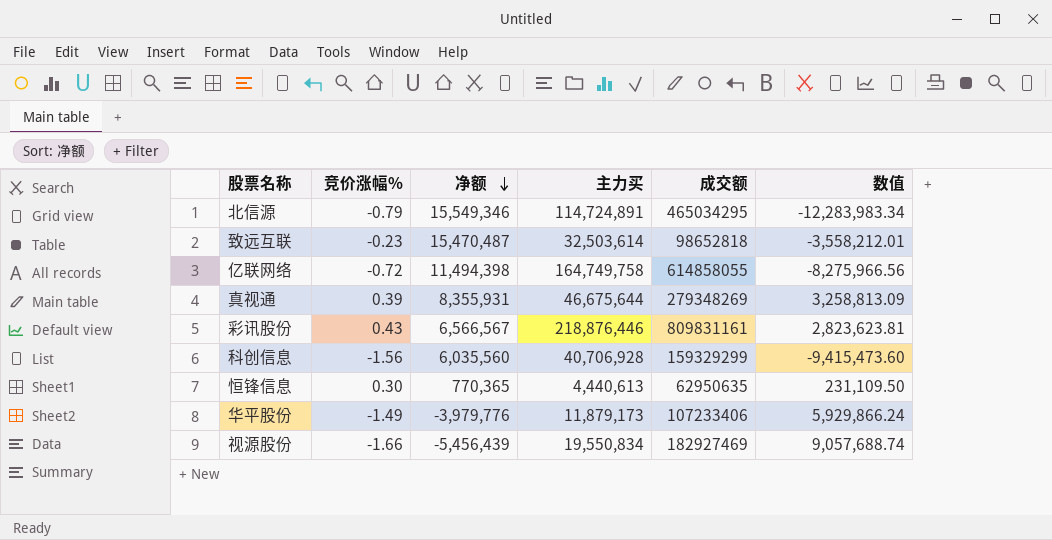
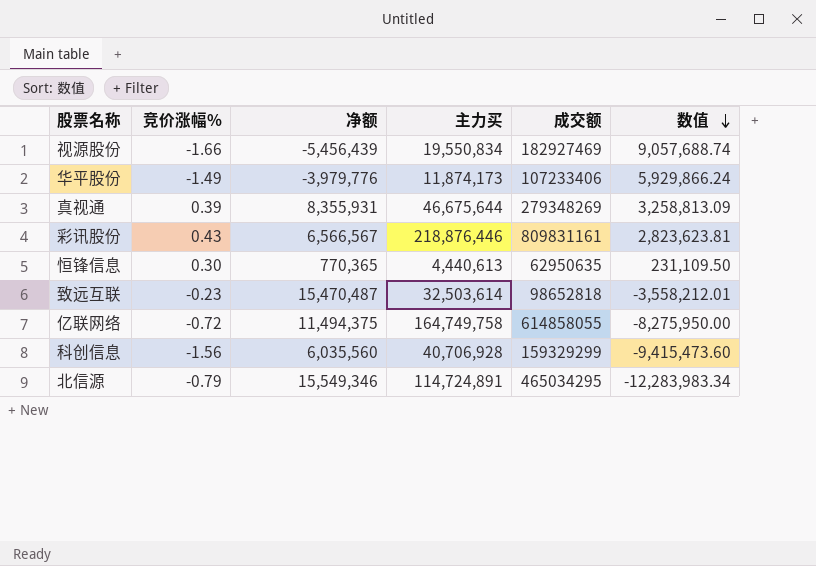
row order: 净额 descending -> 数值 descending
华平股份 | 主力买: 11,879,173 -> 11,874,173
亿联网络 | 净额: 11,494,398 -> 11,494,375
亿联网络 | 数值: -8,275,966.56 -> -8,275,950.00

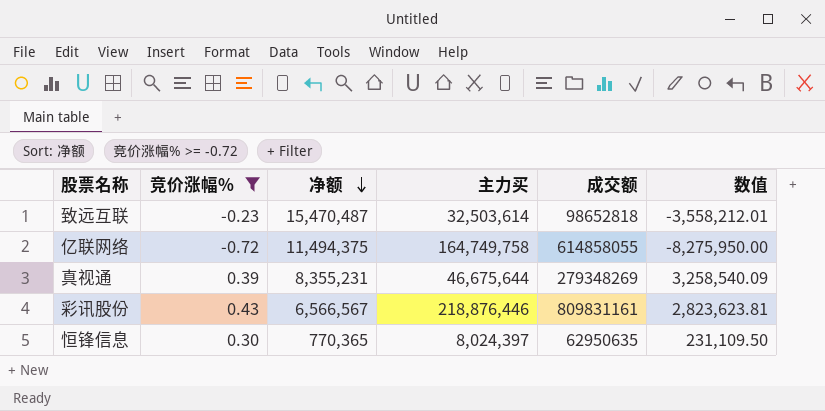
filter: none -> 竞价涨幅% >= -0.72
row order: 数值 descending -> 净额 descending
真视通 | 净额: 8,355,931 -> 8,355,231
真视通 | 数值: 3,258,813.09 -> 3,258,540.09
恒锋信息 | 主力买: 4,440,613 -> 8,024,397

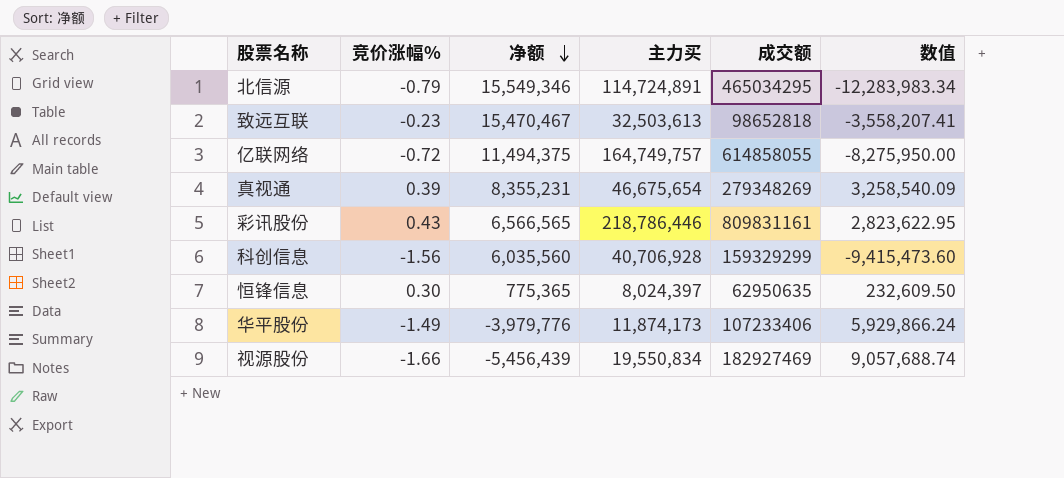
filter: 竞价涨幅% >= -0.72 -> none
致远互联 | 净额: 15,470,487 -> 15,470,467
致远互联 | 主力买: 32,503,614 -> 32,503,613
致远互联 | 数值: -3,558,212.01 -> -3,558,207.41
亿联网络 | 主力买: 164,749,758 -> 164,749,757
真视通 | 主力买: 46,675,644 -> 46,675,654
彩讯股份 | 净额: 6,566,567 -> 6,566,565
彩讯股份 | 主力买: 218,876,446 -> 218,786,446
彩讯股份 | 数值: 2,823,623.81 -> 2,823,622.95
恒锋信息 | 净额: 770,365 -> 775,365
恒锋信息 | 数值: 231,109.50 -> 232,609.50

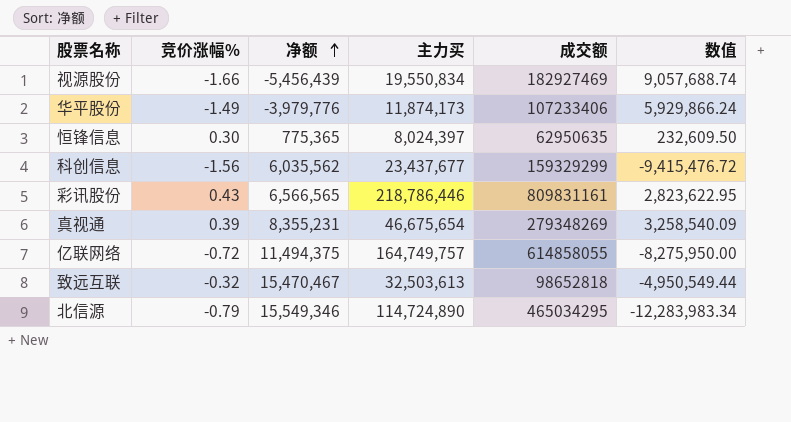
row order: 净额 descending -> 净额 ascending
科创信息 | 净额: 6,035,560 -> 6,035,562
科创信息 | 主力买: 40,706,928 -> 23,437,677
科创信息 | 数值: -9,415,473.60 -> -9,415,476.72
致远互联 | 竞价涨幅%: -0.23 -> -0.32
致远互联 | 数值: -3,558,207.41 -> -4,950,549.44
北信源 | 主力买: 114,724,891 -> 114,724,890

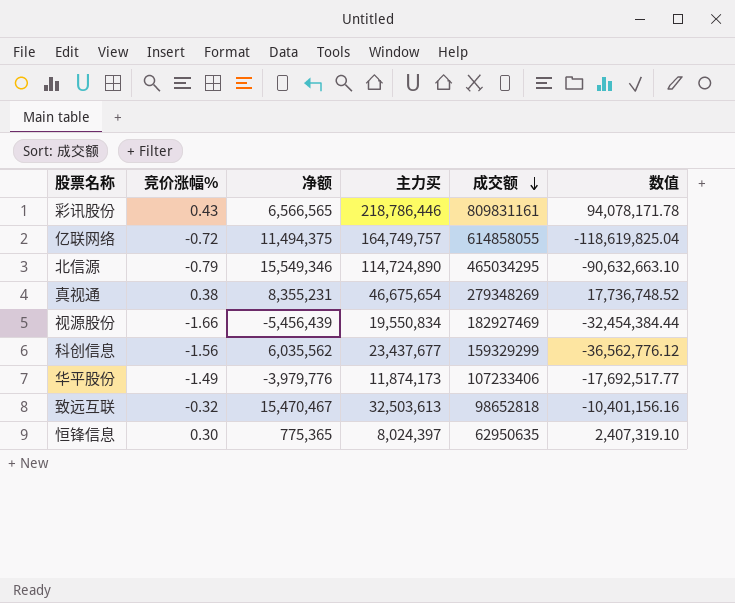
row order: 净额 ascending -> 成交额 descending
column 数值 | formula: [竞价涨幅%] * [净额] -> [竞价涨幅%] * [主力买]
真视通 | 竞价涨幅%: 0.39 -> 0.38

